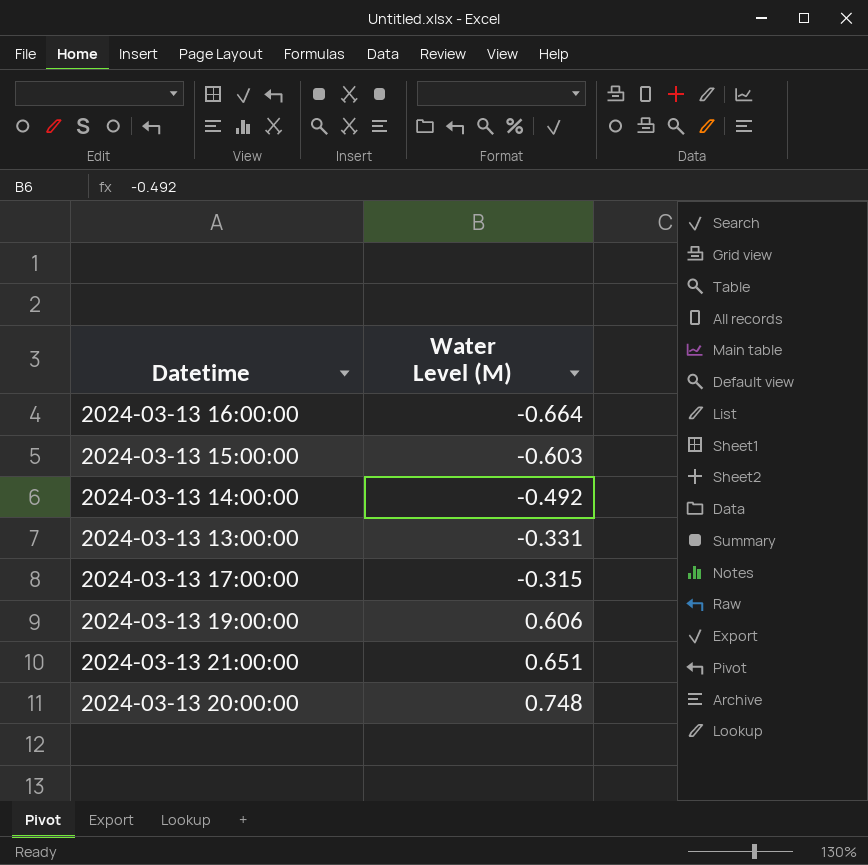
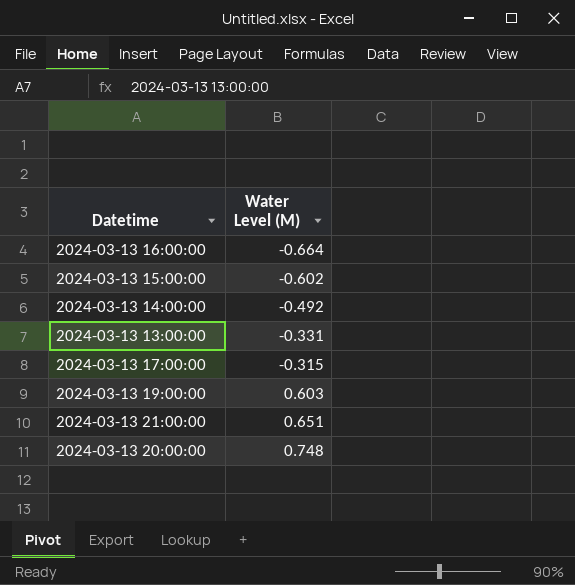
2024-03-13 15:00:00 | Water Level (M): -0.603 -> -0.602
2024-03-13 19:00:00 | Water Level (M): 0.606 -> 0.603

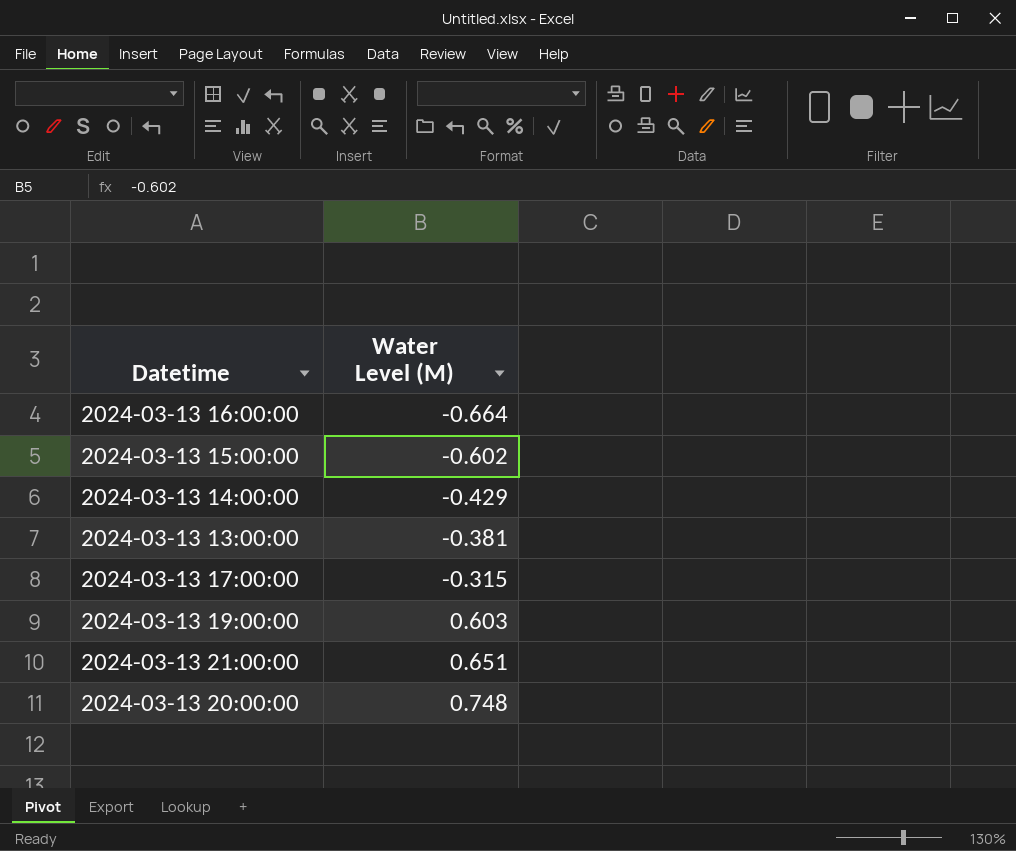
2024-03-13 14:00:00 | Water Level (M): -0.492 -> -0.429
2024-03-13 13:00:00 | Water Level (M): -0.331 -> -0.381

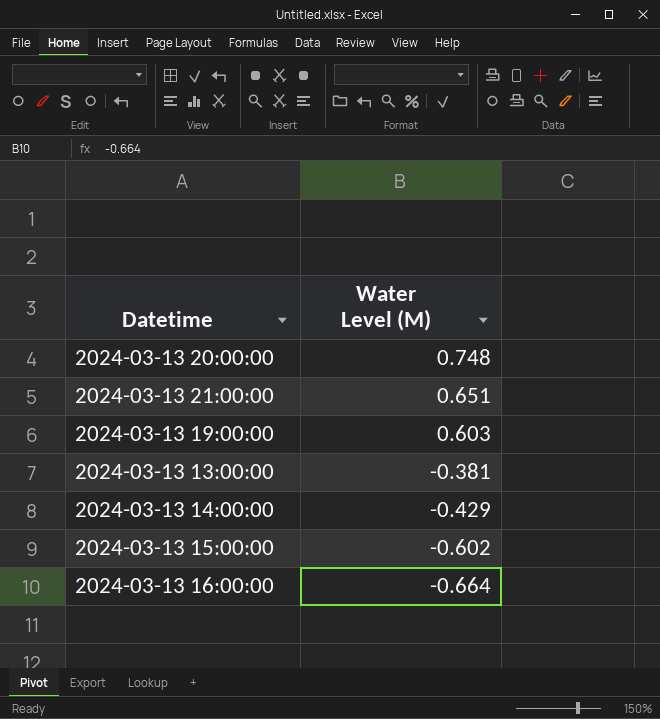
row order: Water Level (M) ascending -> Water Level (M) descending
row 2024-03-13 17:00:00: -0.315 -> none

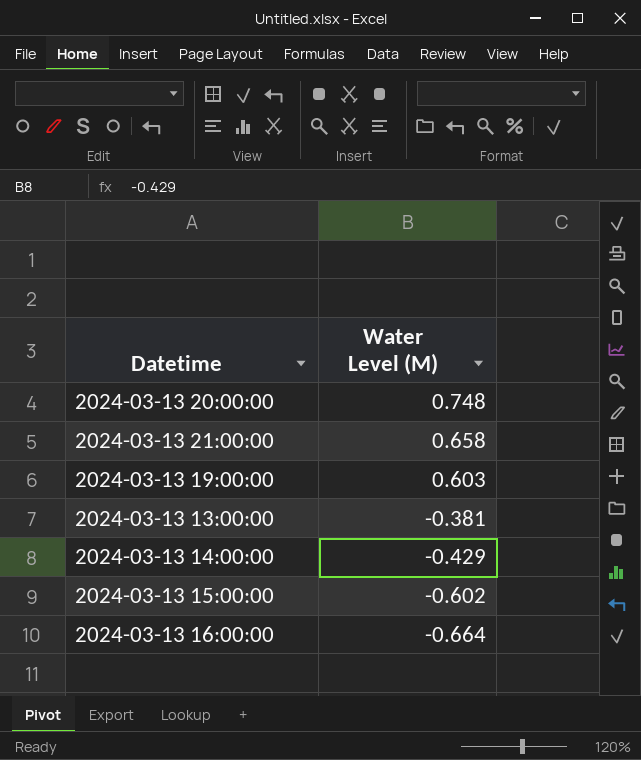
2024-03-13 21:00:00 | Water Level (M): 0.651 -> 0.658

